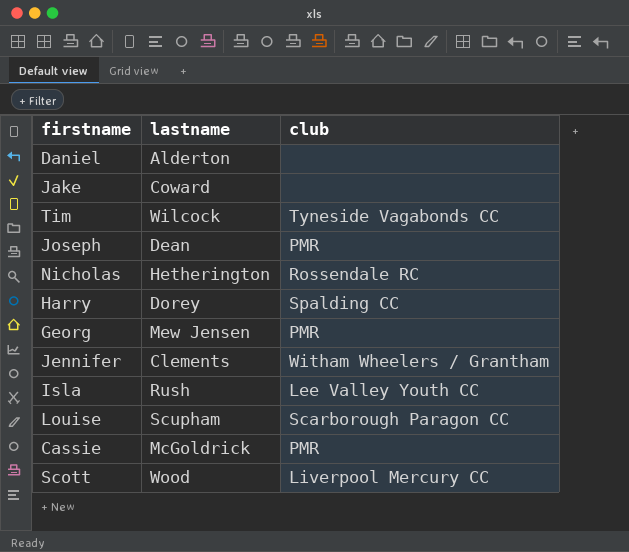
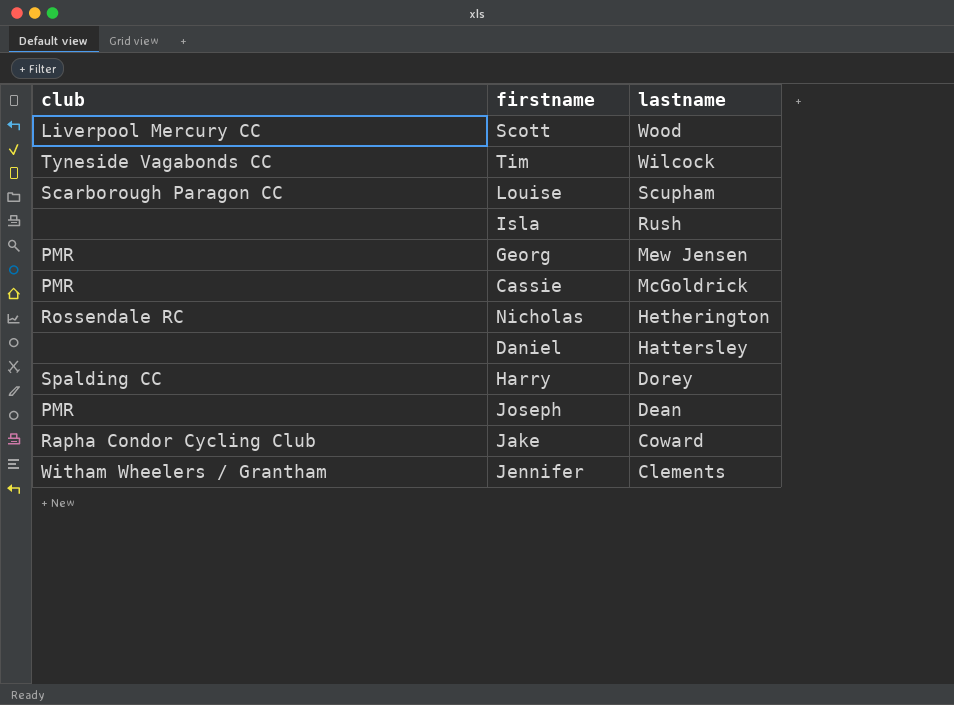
row order: none -> lastname descending
column club | position: 3 -> 1
Isla | club: Lee Valley Youth CC -> none
Daniel | lastname: Alderton -> Hattersley
Jake | club: none -> Rapha Condor Cycling Club

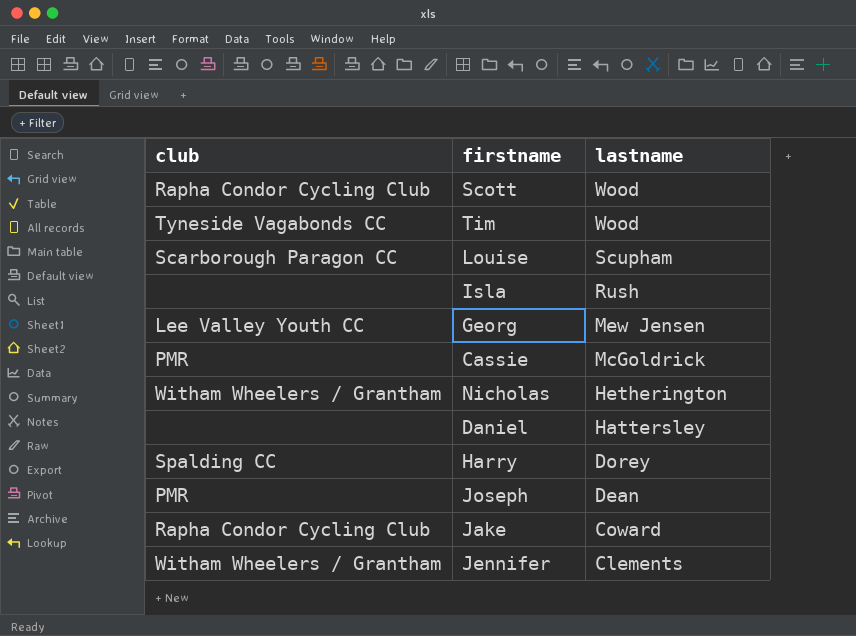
Scott | club: Liverpool Mercury CC -> Rapha Condor Cycling Club
Tim | lastname: Wilcock -> Wood
Georg | club: PMR -> Lee Valley Youth CC
Nicholas | club: Rossendale RC -> Witham Wheelers / Grantham

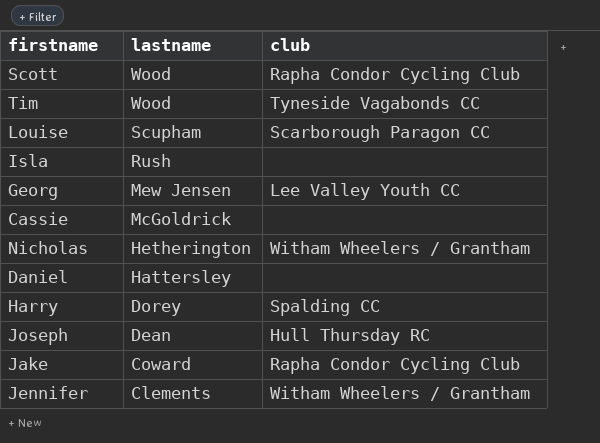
column club | position: 1 -> 3
Cassie | club: PMR -> none
Joseph | club: PMR -> Hull Thursday RC

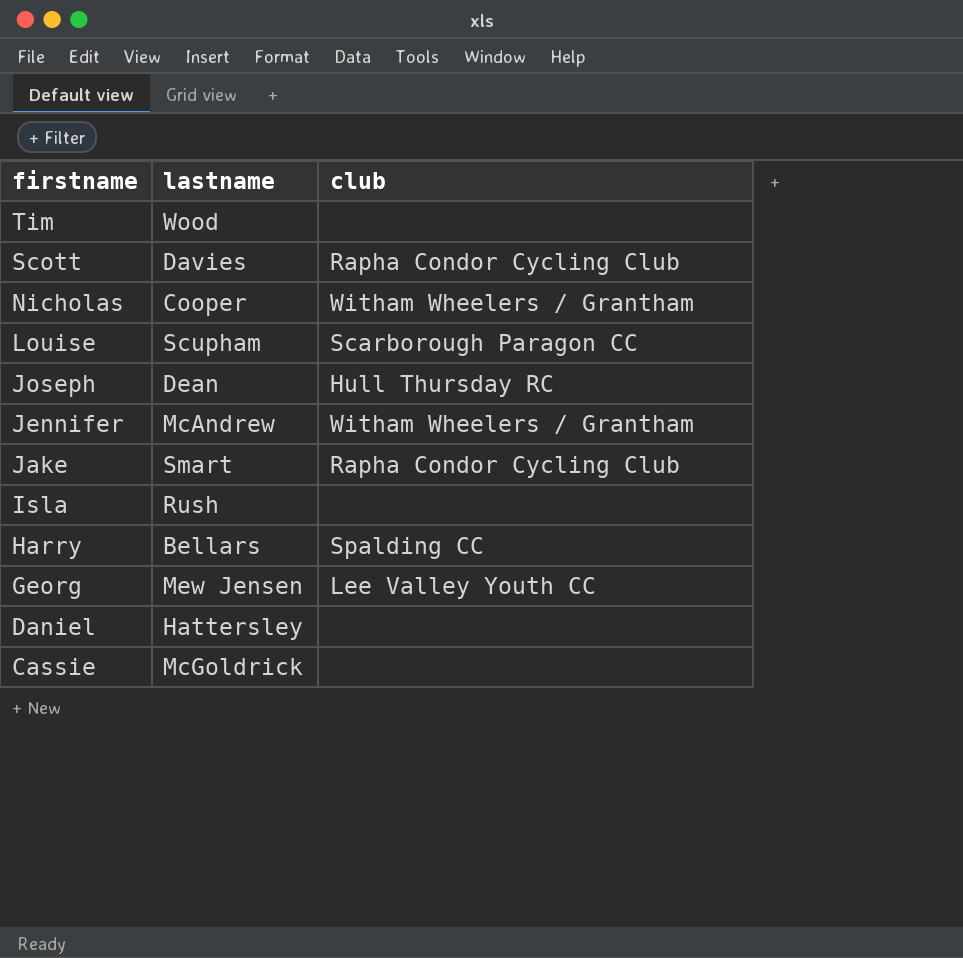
row order: lastname descending -> firstname descending
Tim | club: Tyneside Vagabonds CC -> none
Scott | lastname: Wood -> Davies
Nicholas | lastname: Hetherington -> Cooper
Jennifer | lastname: Clements -> McAndrew
Jake | lastname: Coward -> Smart
Harry | lastname: Dorey -> Bellars

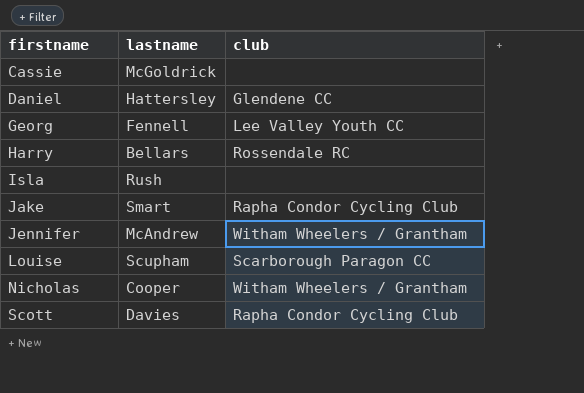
row order: firstname descending -> firstname ascending
row Tim: Wood | none -> none
row Joseph: Dean | Hull Thursday RC -> none
Daniel | club: none -> Glendene CC
Georg | lastname: Mew Jensen -> Fennell
Harry | club: Spalding CC -> Rossendale RC

